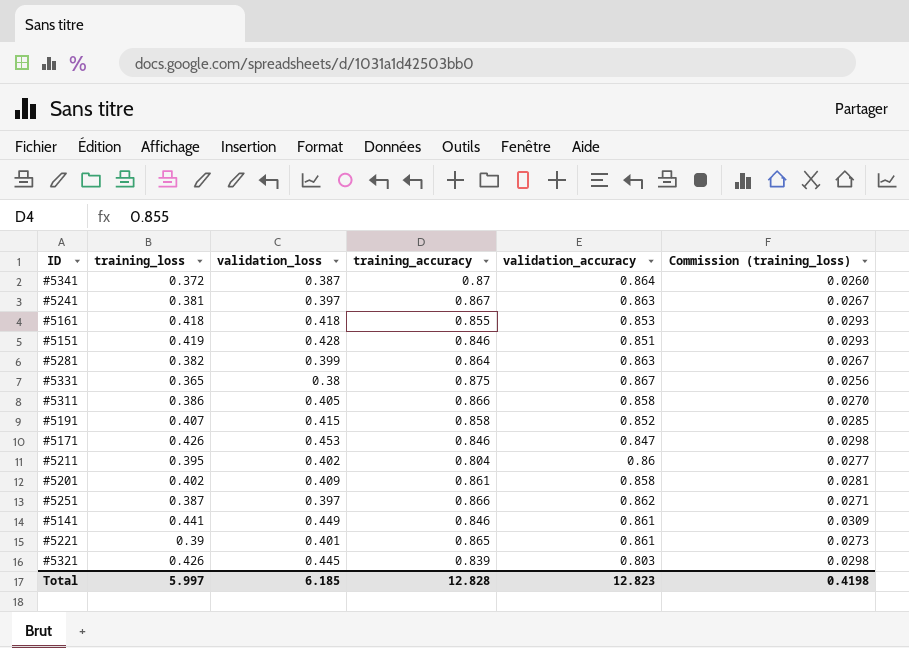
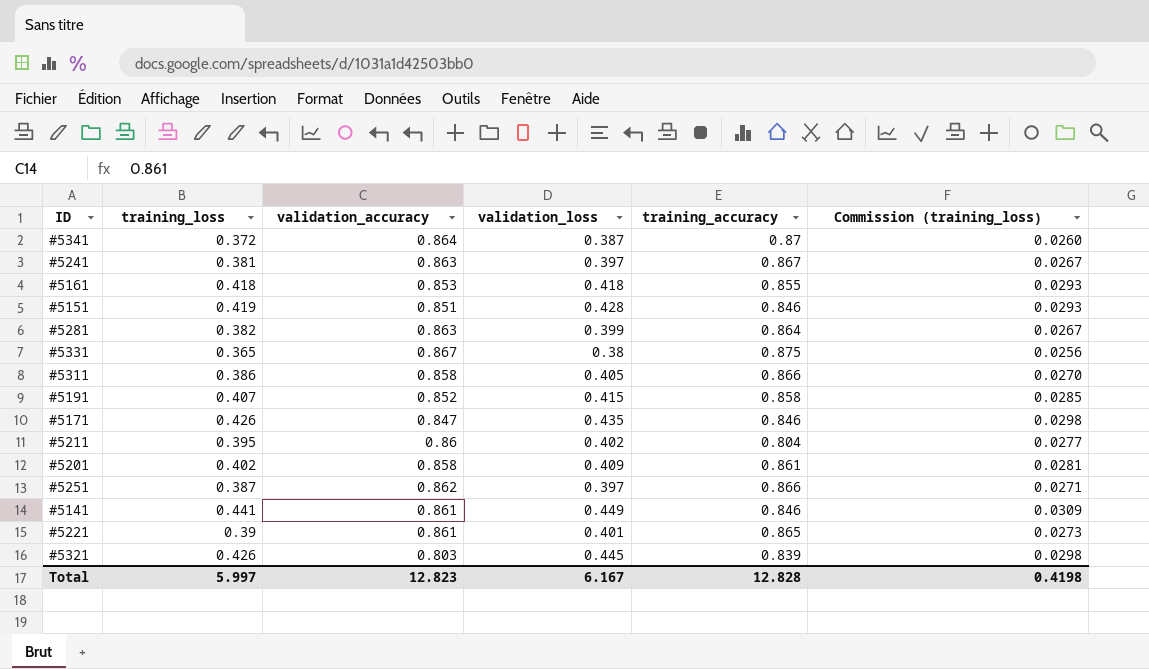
column validation_accuracy | position: 5 -> 3
#5171 | validation_loss: 0.453 -> 0.435
Total | validation_loss: 6.185 -> 6.167

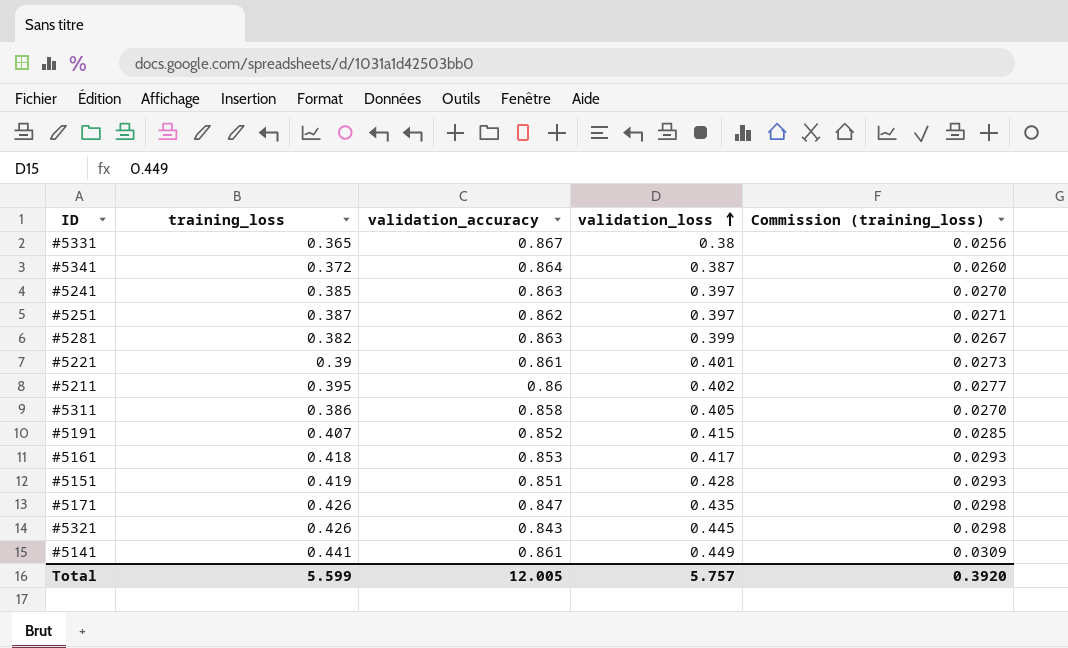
row order: none -> validation_loss ascending
column training_accuracy | position: 5 -> none
row #5201: 0.402 | 0.858 | 0.409 | 0.861 | 0.0281 -> none
#5241 | training_loss: 0.381 -> 0.385
#5241 | Commission (training_loss): 0.0267 -> 0.0270
#5161 | validation_loss: 0.418 -> 0.417
#5321 | validation_accuracy: 0.803 -> 0.843
Total | training_loss: 5.997 -> 5.599
Total | validation_accuracy: 12.823 -> 12.005
Total | validation_loss: 6.167 -> 5.757
Total | Commission (training_loss): 0.4198 -> 0.3920

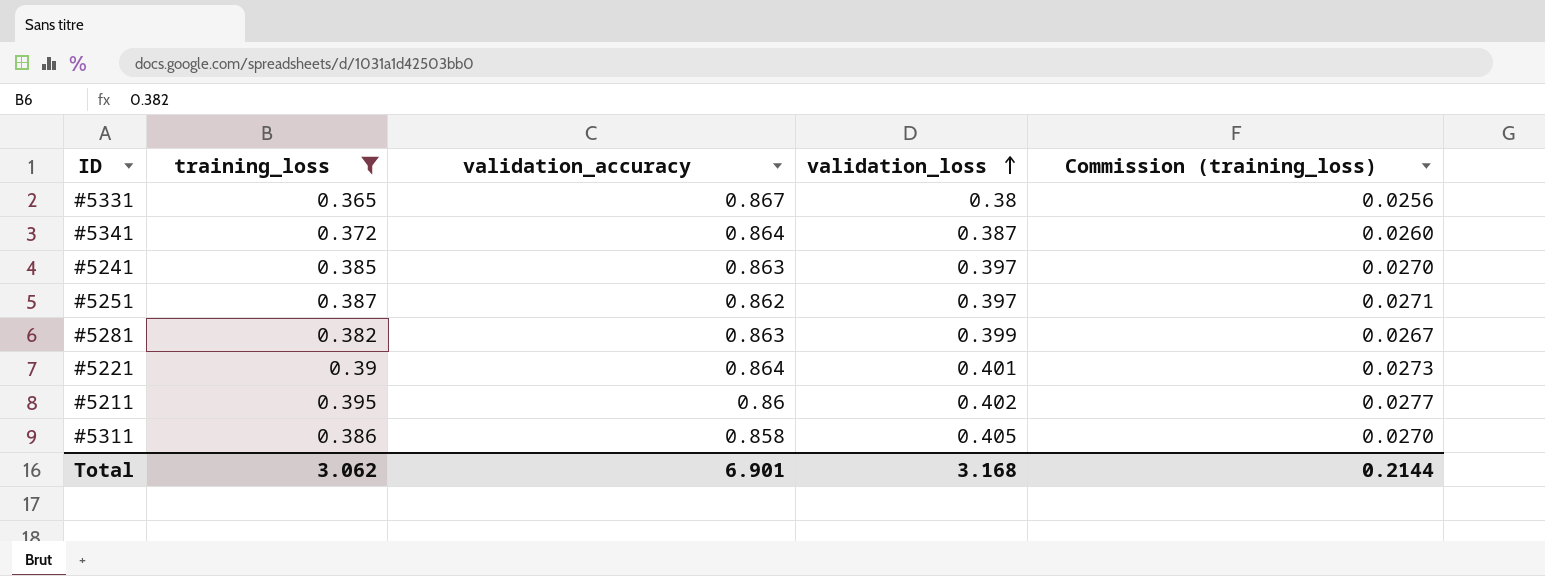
filter: none -> training_loss <= 0.395
#5221 | validation_accuracy: 0.861 -> 0.864
Total | training_loss: 5.599 -> 3.062
Total | validation_accuracy: 12.005 -> 6.901
Total | validation_loss: 5.757 -> 3.168
Total | Commission (training_loss): 0.3920 -> 0.2144

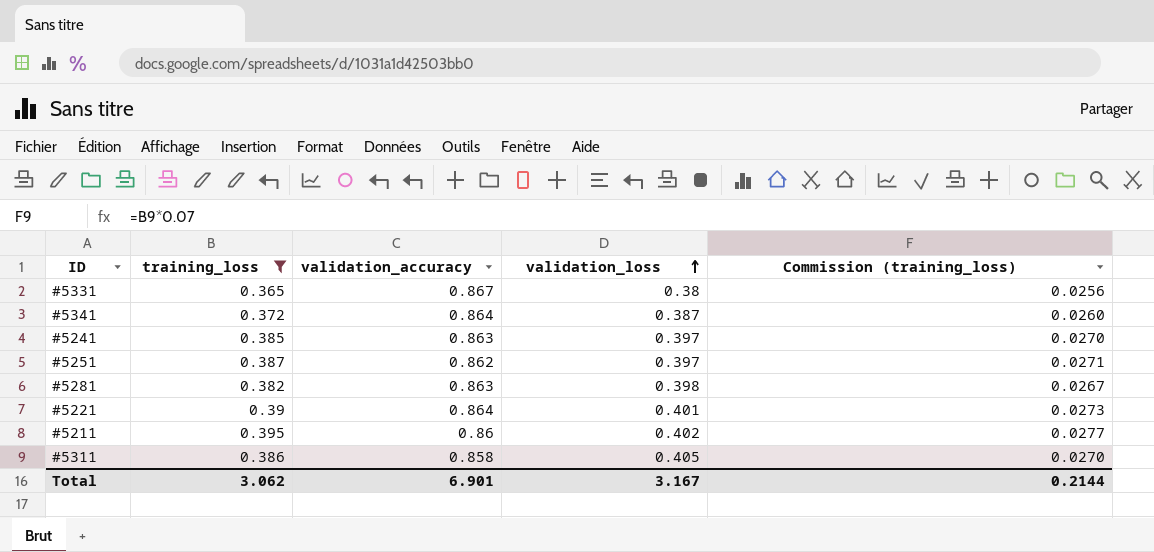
#5281 | validation_loss: 0.399 -> 0.398
Total | validation_loss: 3.168 -> 3.167

